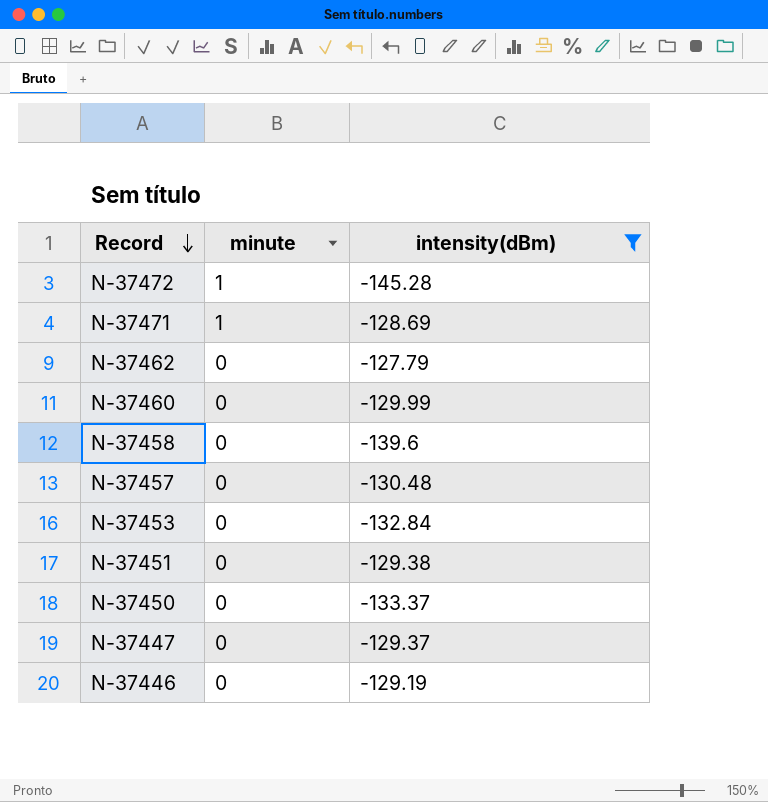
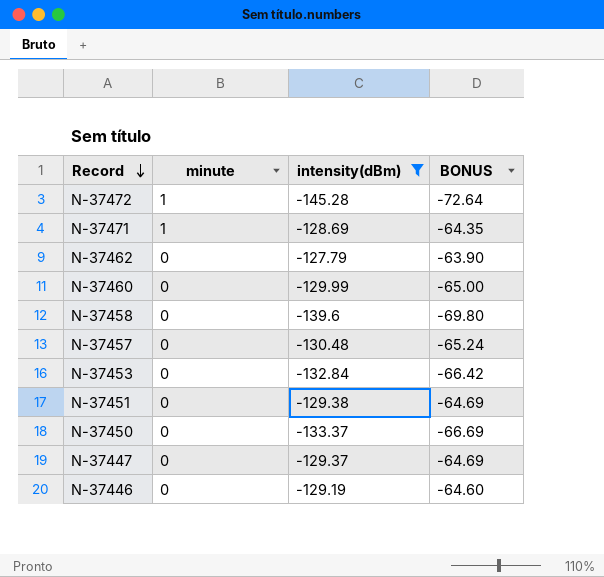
column BONUS | formula: none -> [intensity(dBm)] * 0.5

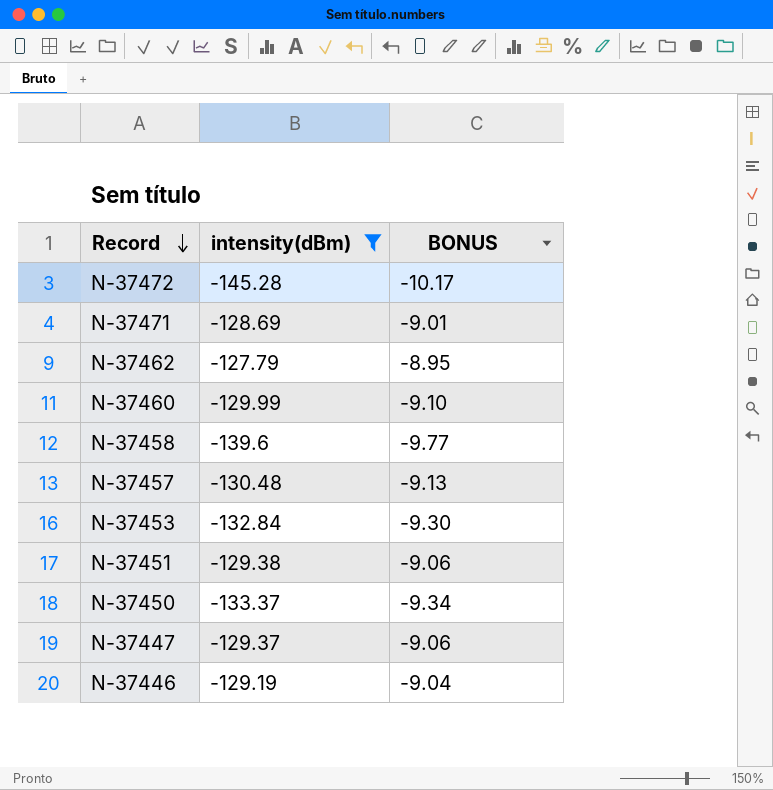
column minute | position: 2 -> none
column BONUS | formula: [intensity(dBm)] * 0.5 -> [intensity(dBm)] * 0.07

